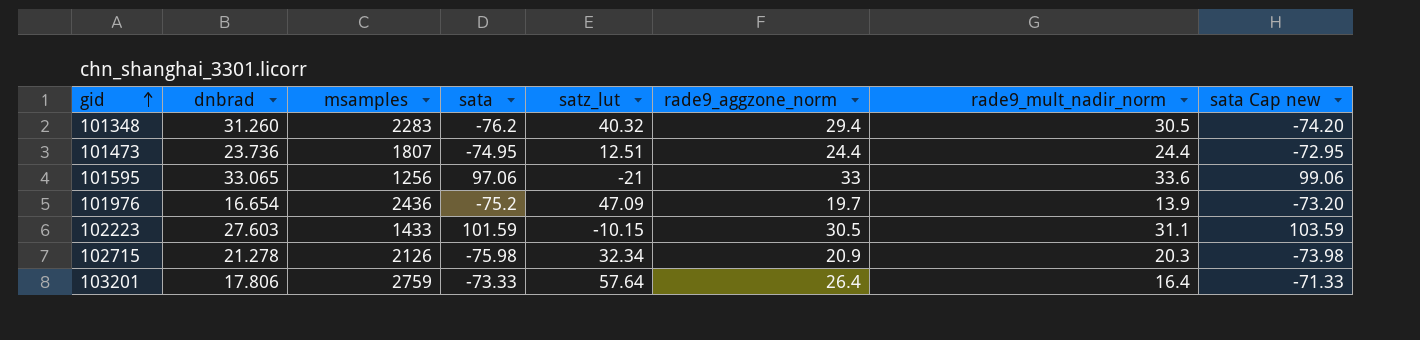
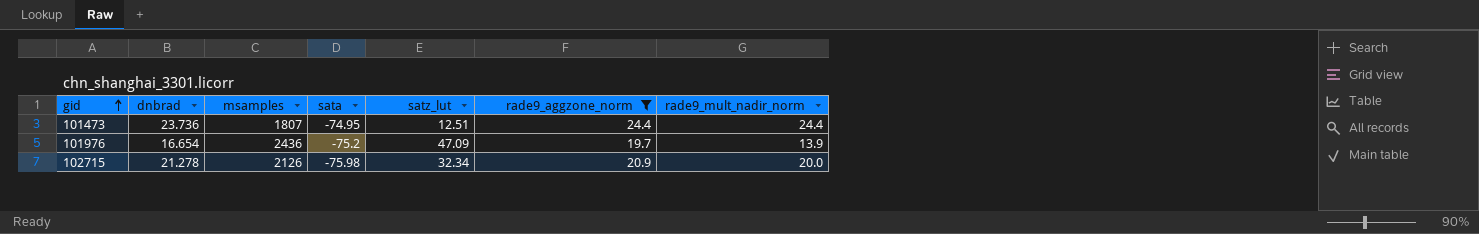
filter: none -> rade9_aggzone_norm <= 24.4
column sata Cap new | formula: [sata] + 2 -> none
102715 | rade9_mult_nadir_norm: 20.3 -> 20.0

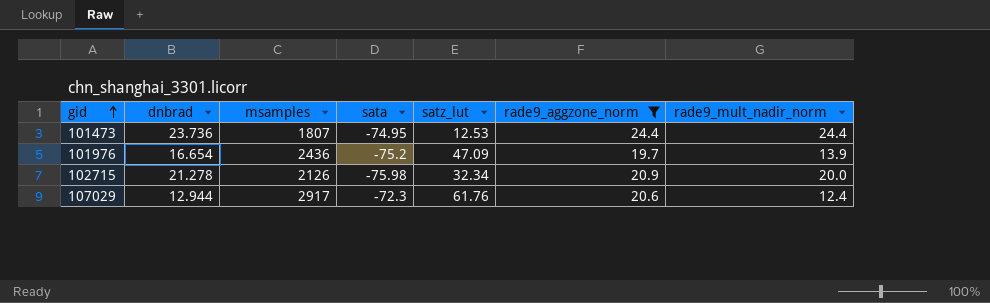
101473 | satz_lut: 12.51 -> 12.53
row 107029: none -> 12.944 | 2917 | -72.3 | 61.76 | 20.6 | 12.4

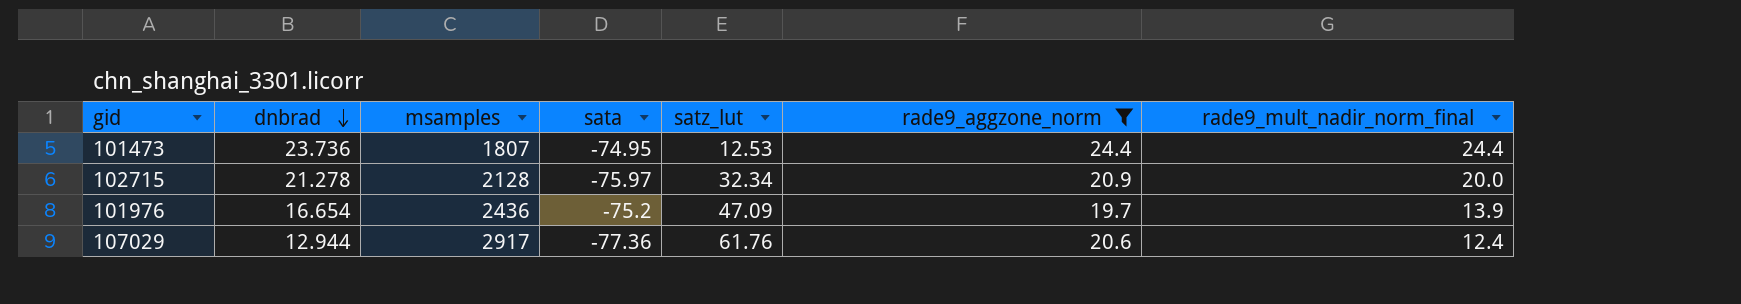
row order: gid ascending -> dnbrad descending
column name: rade9_mult_nadir_norm -> rade9_mult_nadir_norm_final
102715 | msamples: 2126 -> 2128
102715 | sata: -75.98 -> -75.97
107029 | sata: -72.3 -> -77.36

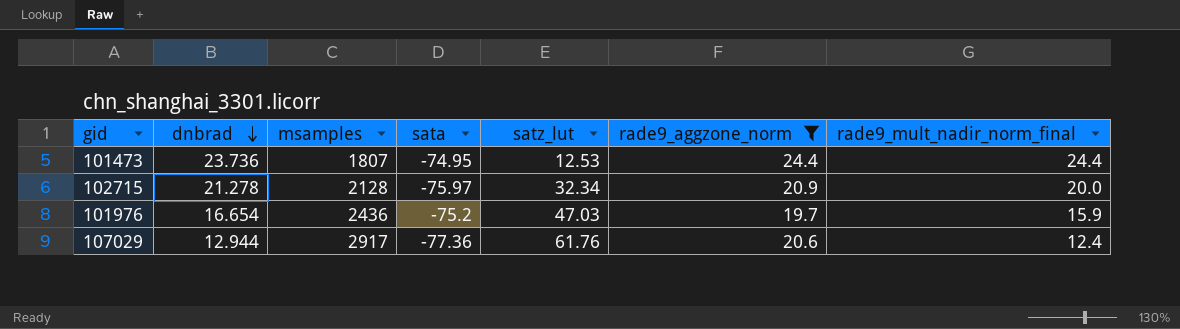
101976 | satz_lut: 47.09 -> 47.03
101976 | rade9_mult_nadir_norm_final: 13.9 -> 15.9

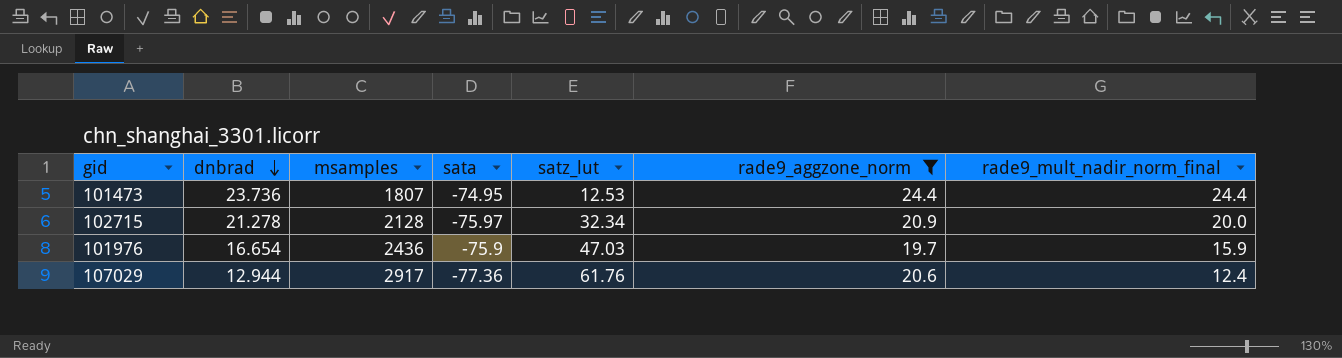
101976 | sata: -75.2 -> -75.9

